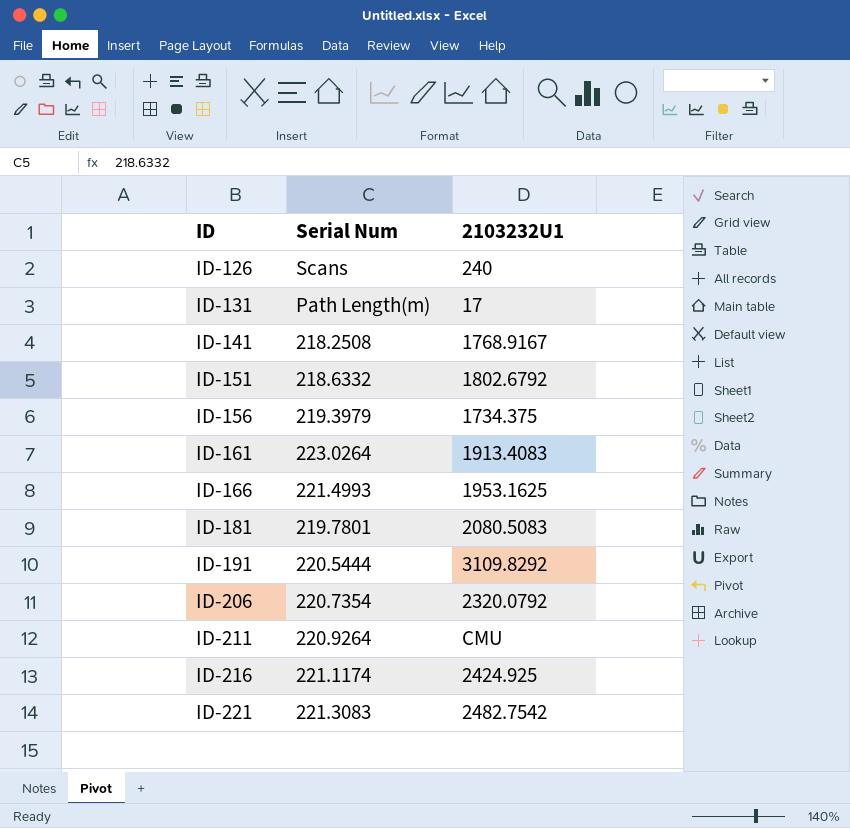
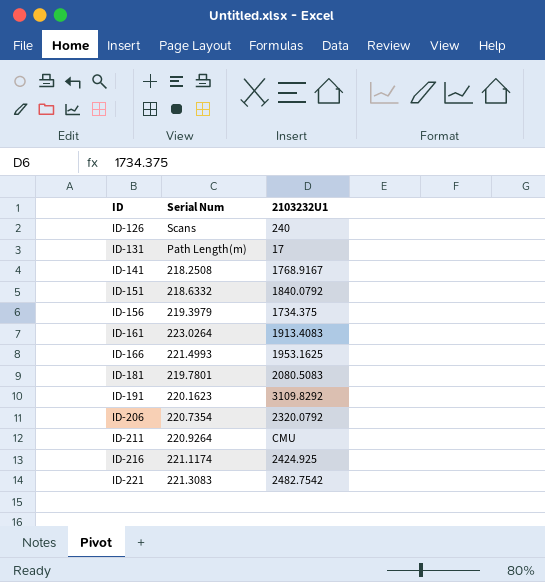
ID-151 | 2103232U1: 1802.6792 -> 1840.0792
ID-191 | Serial Num: 220.5444 -> 220.1623

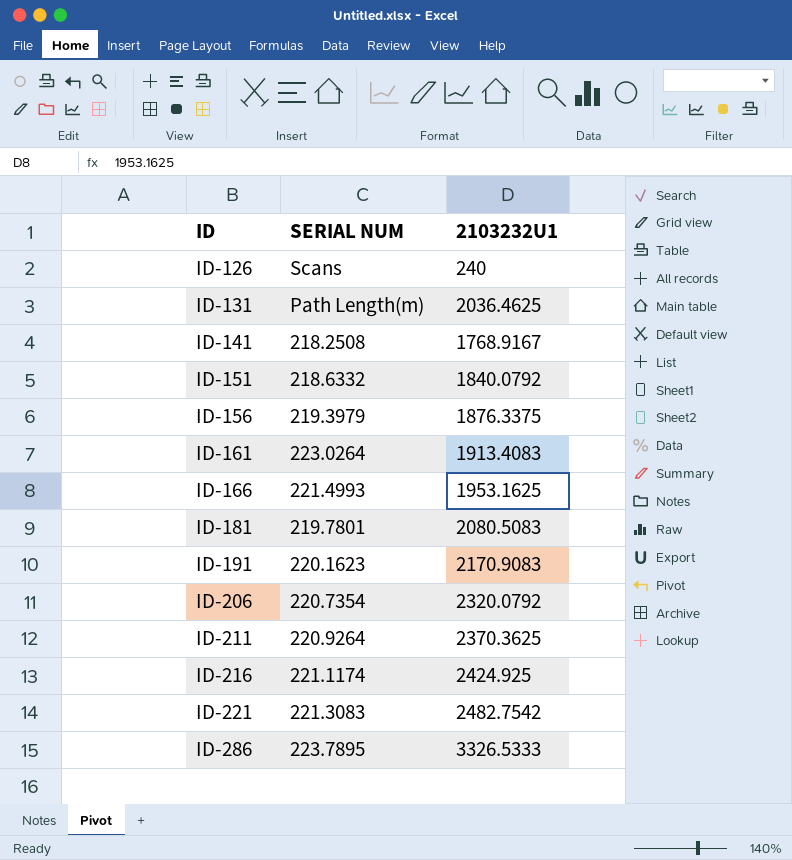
column name: Serial Num -> SERIAL NUM
ID-131 | 2103232U1: 17 -> 2036.4625
ID-156 | 2103232U1: 1734.375 -> 1876.3375
ID-191 | 2103232U1: 3109.8292 -> 2170.9083
ID-211 | 2103232U1: CMU -> 2370.3625
row ID-286: none -> 223.7895 | 3326.5333

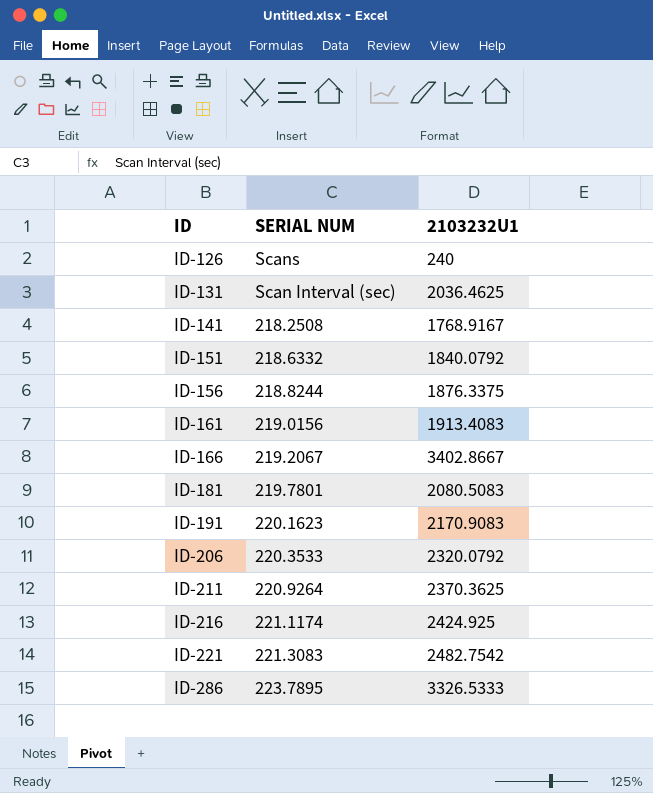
ID-131 | SERIAL NUM: Path Length(m) -> Scan Interval (sec)
ID-156 | SERIAL NUM: 219.3979 -> 218.8244
ID-161 | SERIAL NUM: 223.0264 -> 219.0156
ID-166 | SERIAL NUM: 221.4993 -> 219.2067
ID-166 | 2103232U1: 1953.1625 -> 3402.8667
ID-206 | SERIAL NUM: 220.7354 -> 220.3533

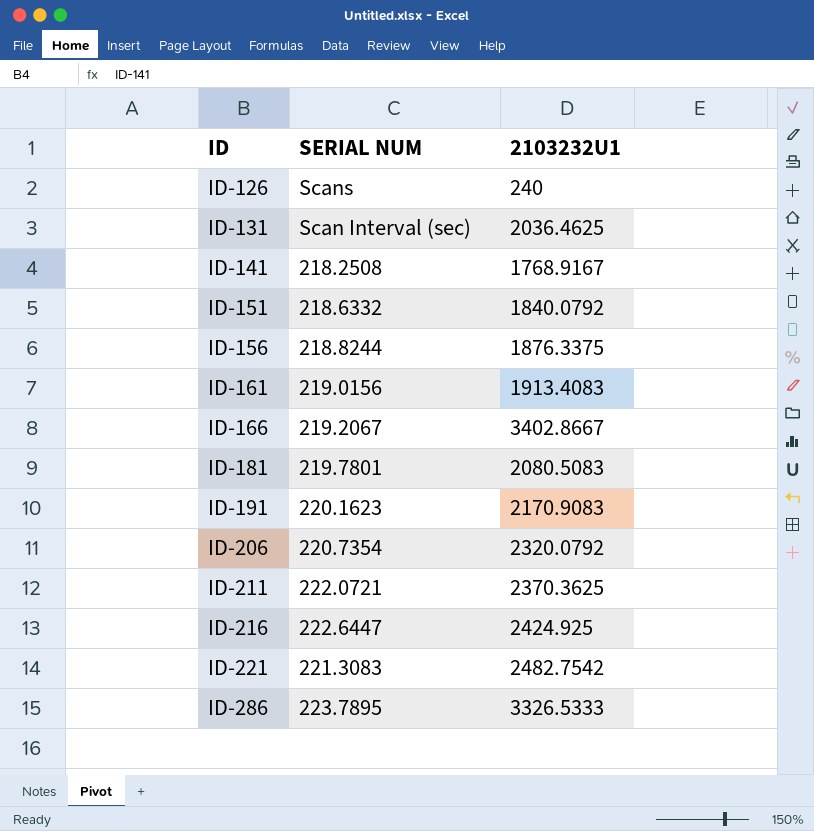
ID-206 | SERIAL NUM: 220.3533 -> 220.7354
ID-211 | SERIAL NUM: 220.9264 -> 222.0721
ID-216 | SERIAL NUM: 221.1174 -> 222.6447

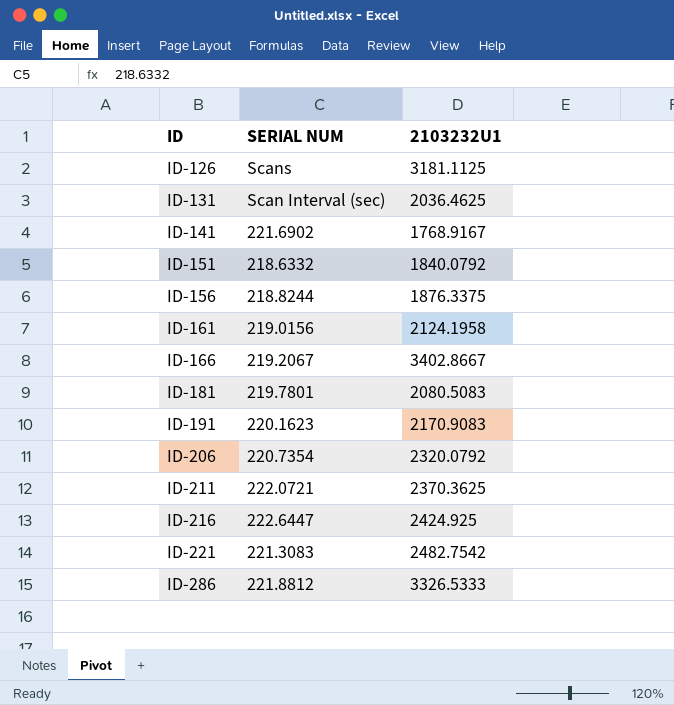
ID-126 | 2103232U1: 240 -> 3181.1125
ID-141 | SERIAL NUM: 218.2508 -> 221.6902
ID-161 | 2103232U1: 1913.4083 -> 2124.1958
ID-286 | SERIAL NUM: 223.7895 -> 221.8812

